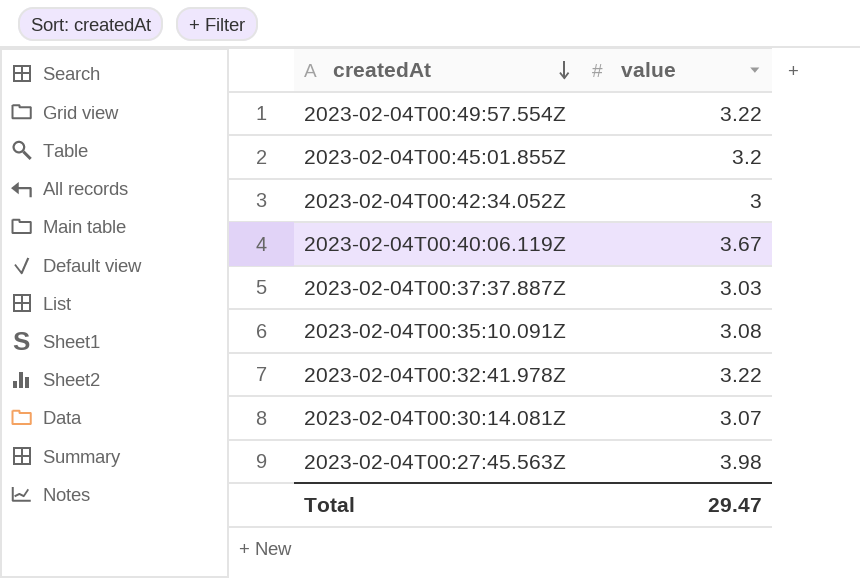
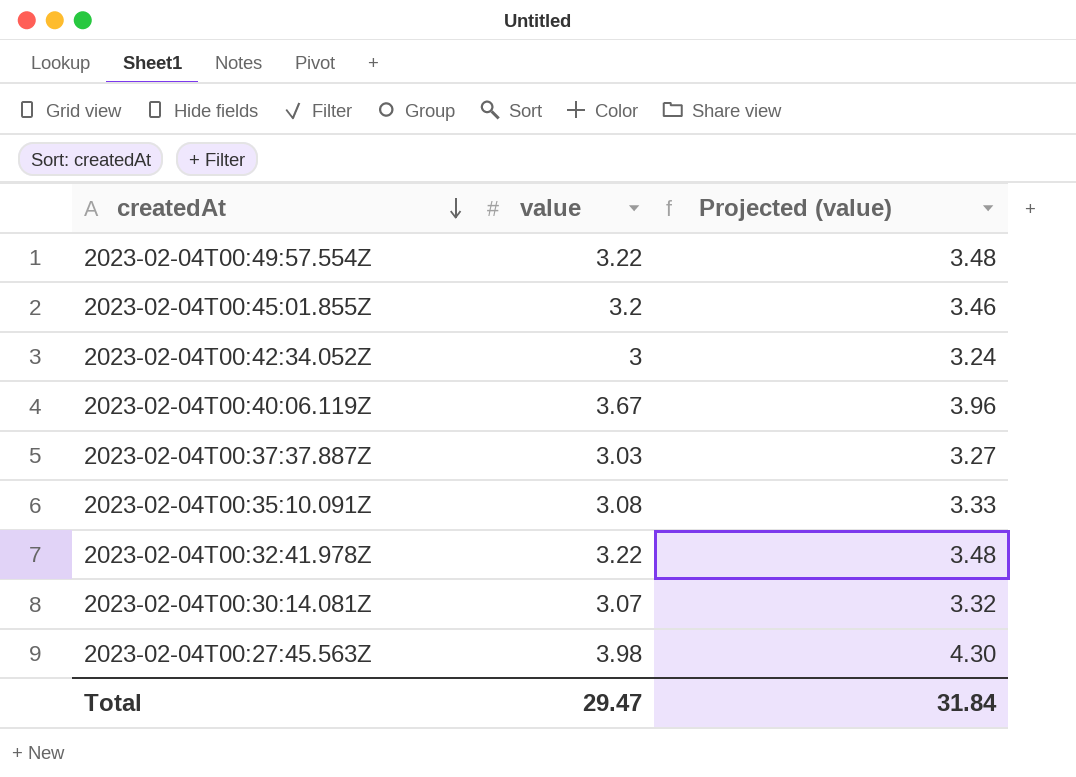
column Projected (value) | formula: none -> [value] * 1.08

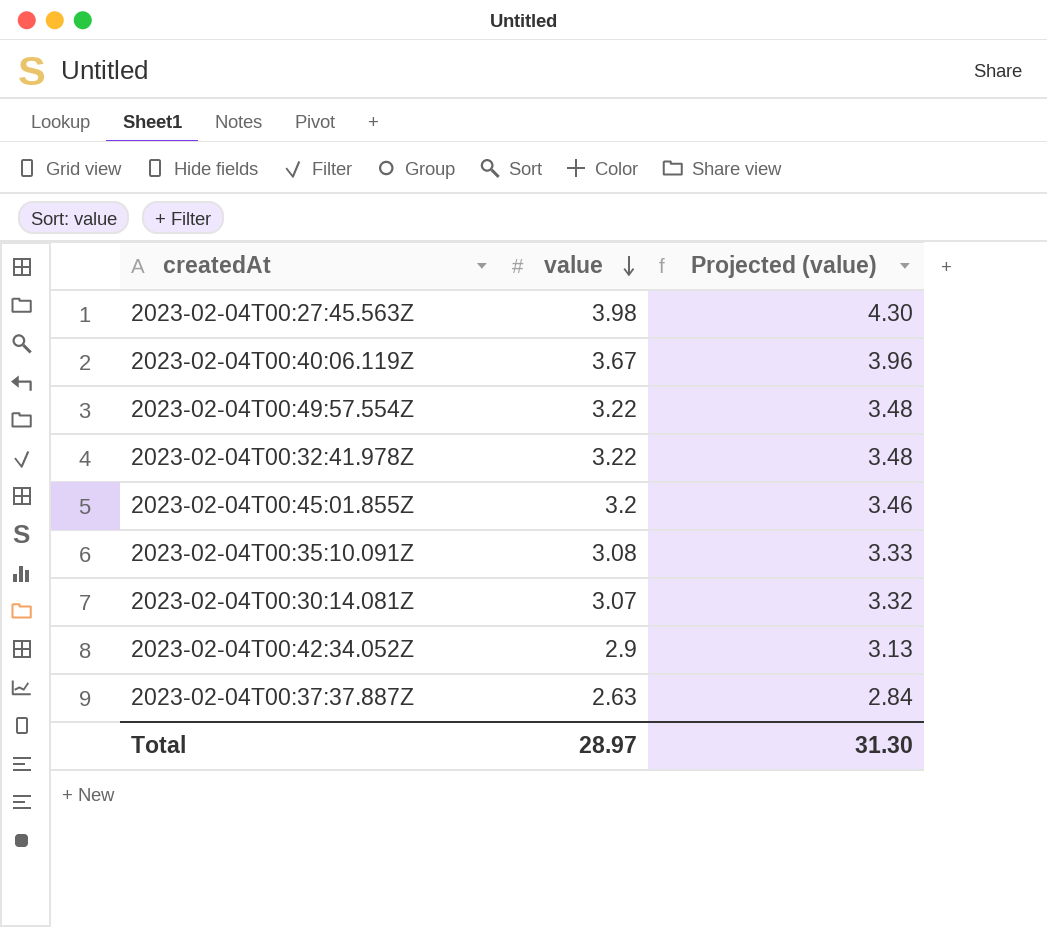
row order: createdAt descending -> value descending
2023-02-04T00:42:34.052Z | value: 3 -> 2.9
2023-02-04T00:42:34.052Z | Projected (value): 3.24 -> 3.13
2023-02-04T00:37:37.887Z | value: 3.03 -> 2.63
2023-02-04T00:37:37.887Z | Projected (value): 3.27 -> 2.84
Total | value: 29.47 -> 28.97
Total | Projected (value): 31.84 -> 31.30

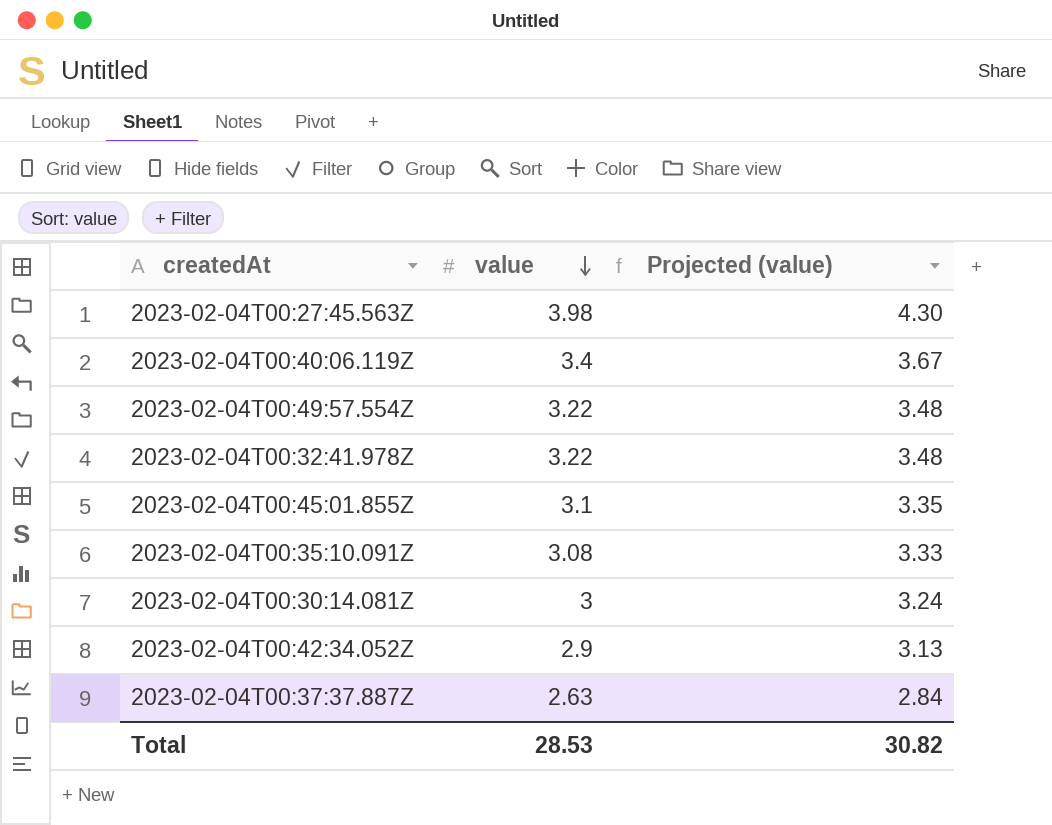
2023-02-04T00:40:06.119Z | value: 3.67 -> 3.4
2023-02-04T00:40:06.119Z | Projected (value): 3.96 -> 3.67
2023-02-04T00:45:01.855Z | value: 3.2 -> 3.1
2023-02-04T00:45:01.855Z | Projected (value): 3.46 -> 3.35
2023-02-04T00:30:14.081Z | value: 3.07 -> 3
2023-02-04T00:30:14.081Z | Projected (value): 3.32 -> 3.24
Total | value: 28.97 -> 28.53
Total | Projected (value): 31.30 -> 30.82

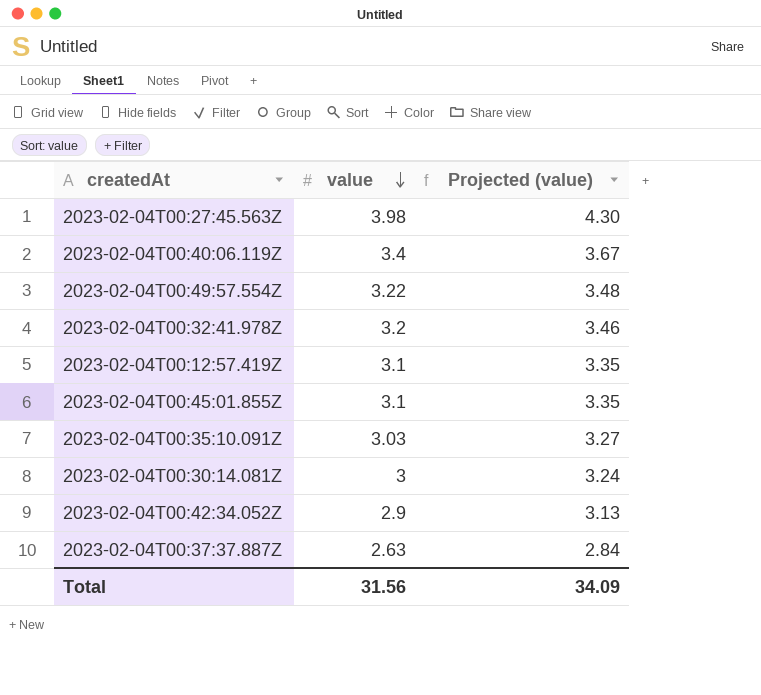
2023-02-04T00:32:41.978Z | value: 3.22 -> 3.2
2023-02-04T00:32:41.978Z | Projected (value): 3.48 -> 3.46
row 2023-02-04T00:12:57.419Z: none -> 3.1 | 3.35
2023-02-04T00:35:10.091Z | value: 3.08 -> 3.03
2023-02-04T00:35:10.091Z | Projected (value): 3.33 -> 3.27
Total | value: 28.53 -> 31.56
Total | Projected (value): 30.82 -> 34.09

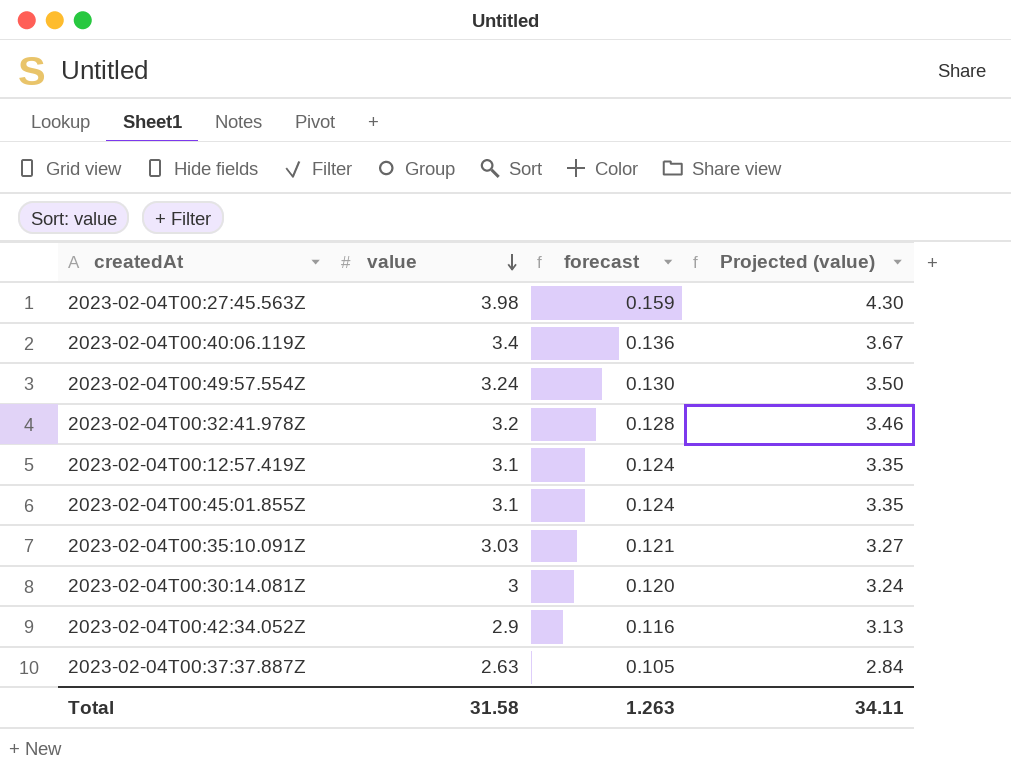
column forecast | formula: none -> [value] * 0.04
2023-02-04T00:49:57.554Z | value: 3.22 -> 3.24
2023-02-04T00:49:57.554Z | Projected (value): 3.48 -> 3.50
Total | value: 31.56 -> 31.58
Total | Projected (value): 34.09 -> 34.11

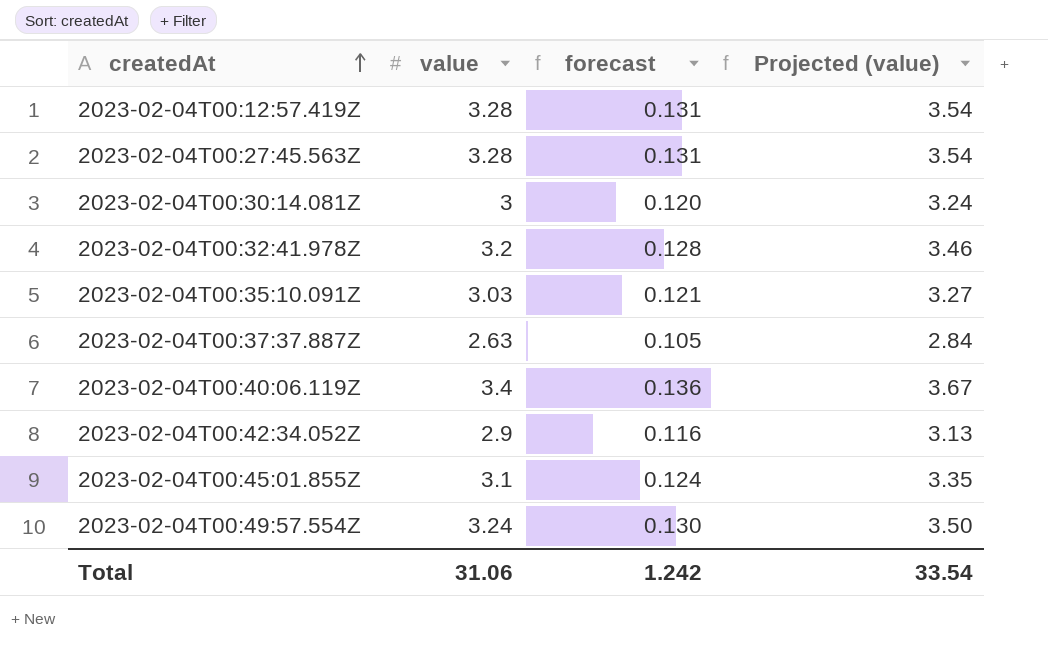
row order: value descending -> createdAt ascending
2023-02-04T00:12:57.419Z | value: 3.1 -> 3.28
2023-02-04T00:12:57.419Z | forecast: 0.124 -> 0.131
2023-02-04T00:12:57.419Z | Projected (value): 3.35 -> 3.54
2023-02-04T00:27:45.563Z | value: 3.98 -> 3.28
2023-02-04T00:27:45.563Z | forecast: 0.159 -> 0.131
2023-02-04T00:27:45.563Z | Projected (value): 4.30 -> 3.54
Total | value: 31.58 -> 31.06
Total | forecast: 1.263 -> 1.242
Total | Projected (value): 34.11 -> 33.54

